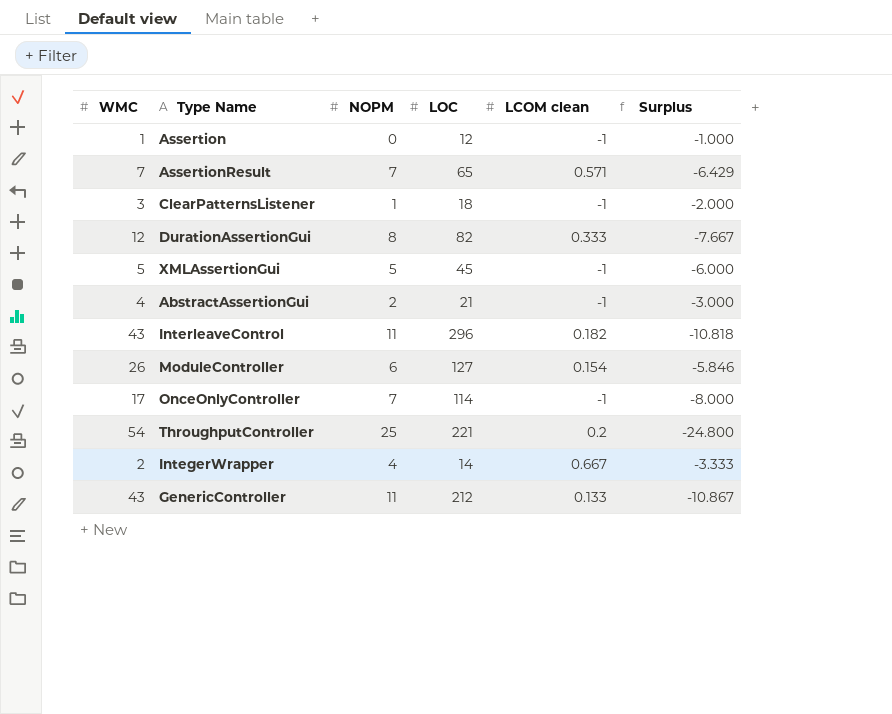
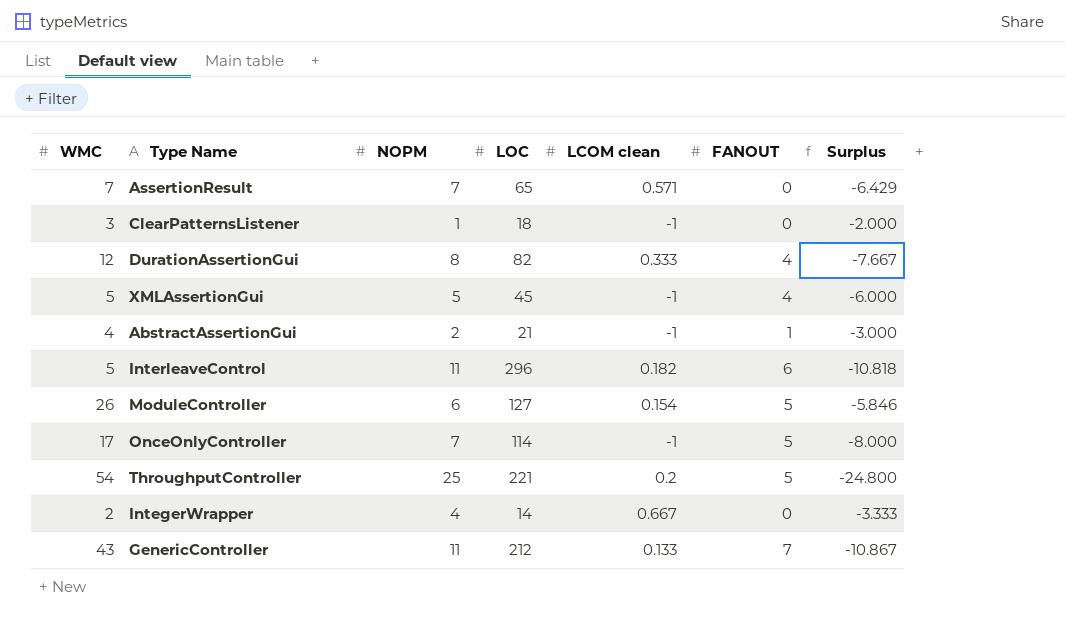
column FANOUT | position: none -> 6
row Assertion: 1 | 0 | 12 | -1 | -1.000 -> none
InterleaveControl | WMC: 43 -> 5

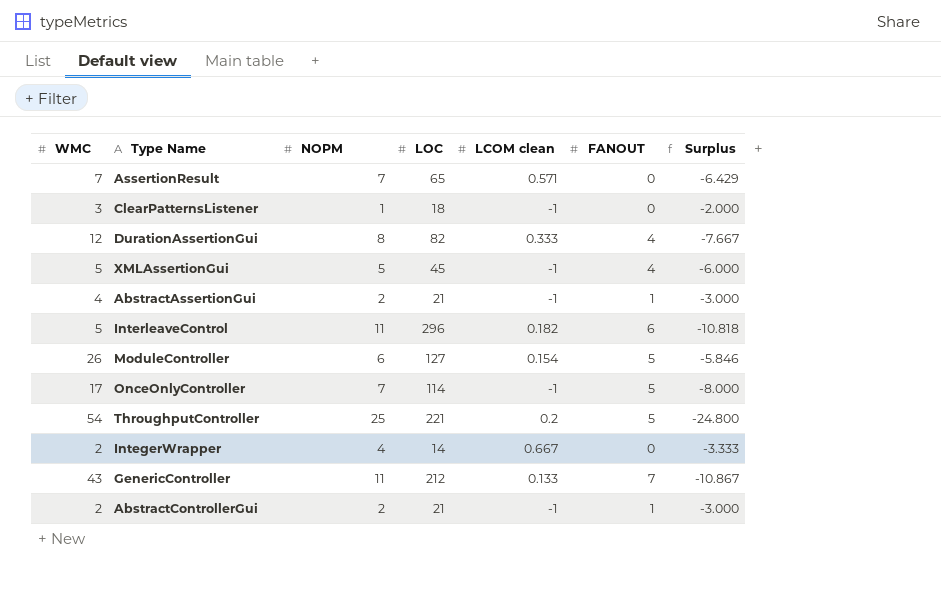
row AbstractControllerGui: none -> 2 | 2 | 21 | -1 | 1 | -3.000

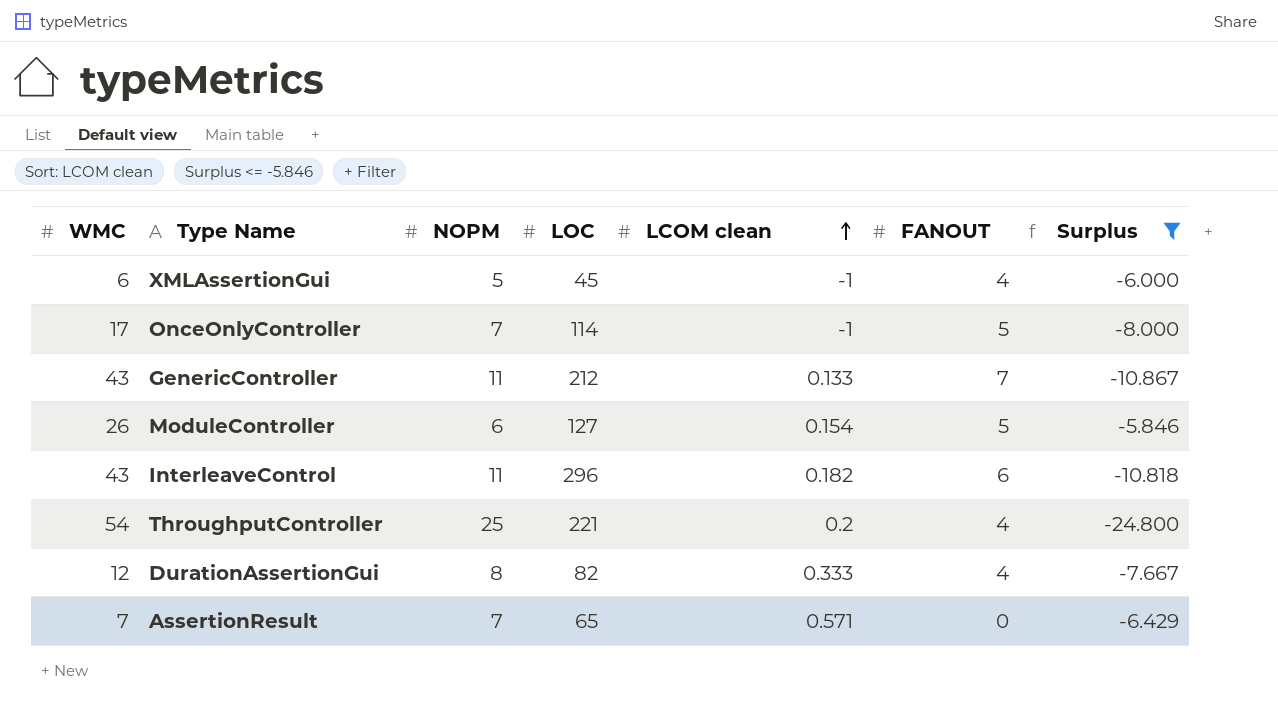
filter: none -> Surplus <= -5.846
row order: none -> LCOM clean ascending
XMLAssertionGui | WMC: 5 -> 6
InterleaveControl | WMC: 5 -> 43
ThroughputController | FANOUT: 5 -> 4

